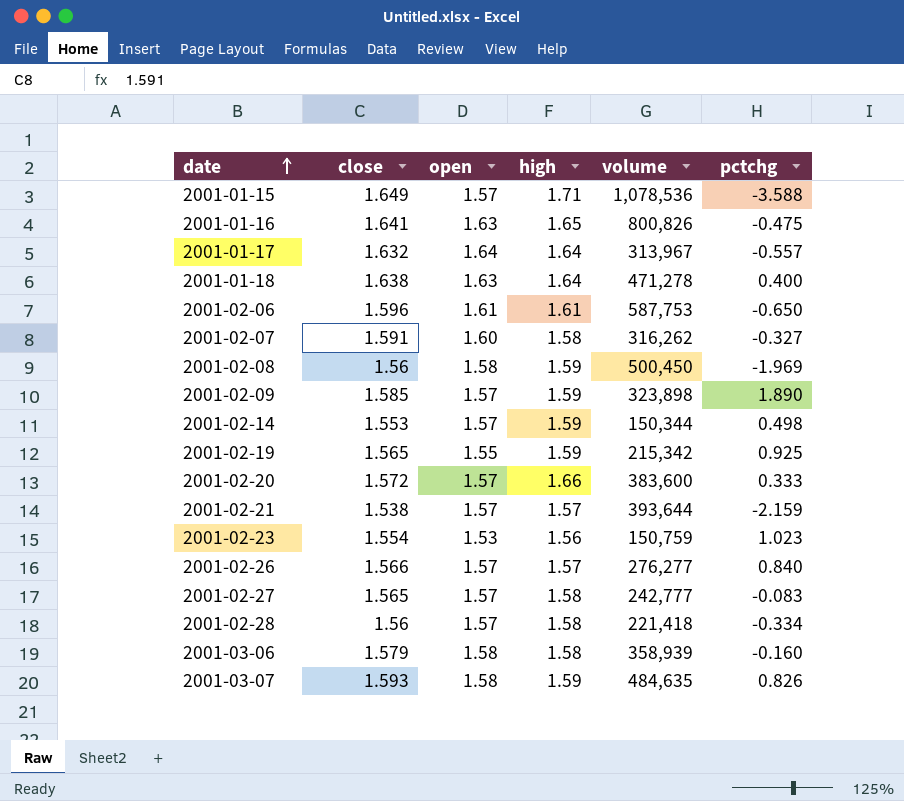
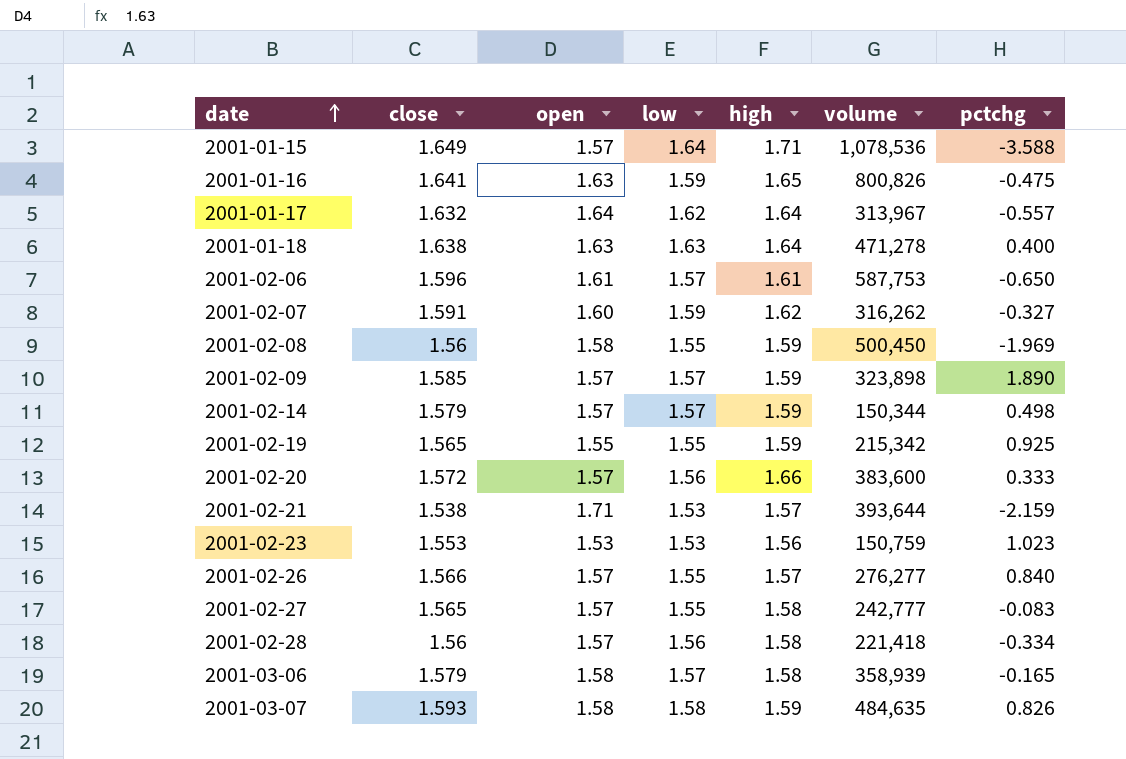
column low | position: none -> 4
2001-02-07 | high: 1.58 -> 1.62
2001-02-14 | close: 1.553 -> 1.579
2001-02-21 | open: 1.57 -> 1.71
2001-02-23 | close: 1.554 -> 1.553
2001-03-06 | pctchg: -0.160 -> -0.165

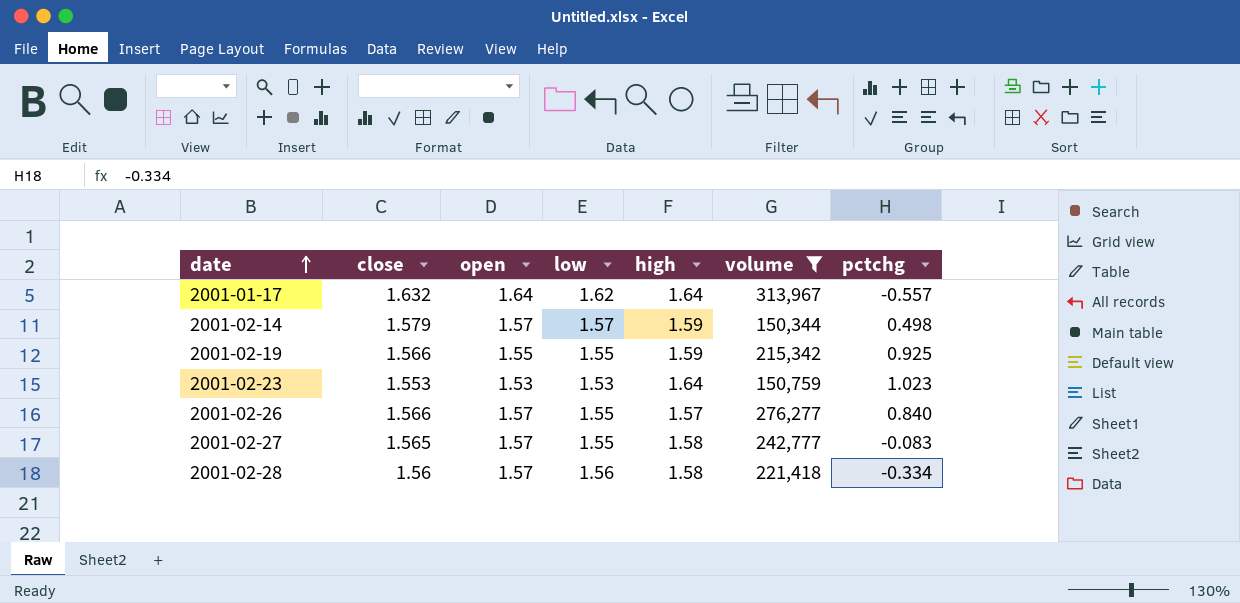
filter: none -> volume <= 313,967
2001-02-19 | close: 1.565 -> 1.566
2001-02-23 | high: 1.56 -> 1.64

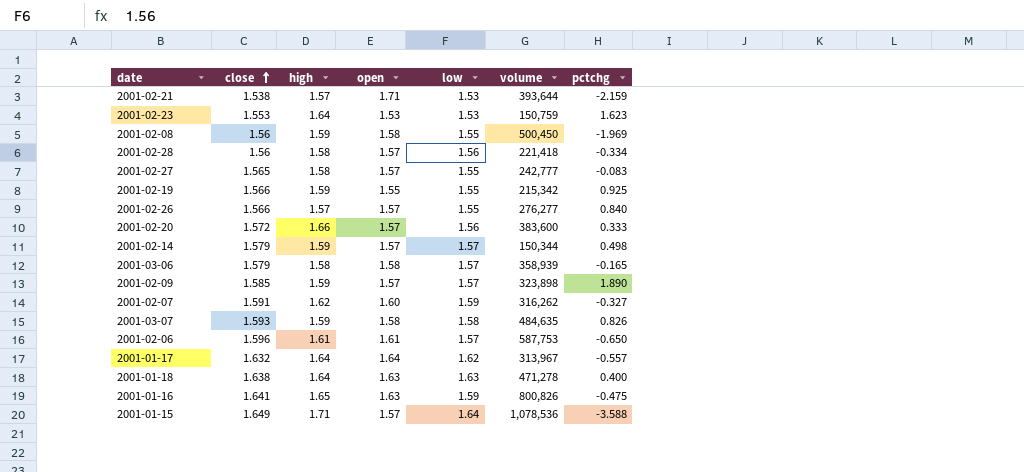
filter: volume <= 313,967 -> none
row order: date ascending -> close ascending
column high | position: 5 -> 3
2001-02-23 | pctchg: 1.023 -> 1.623

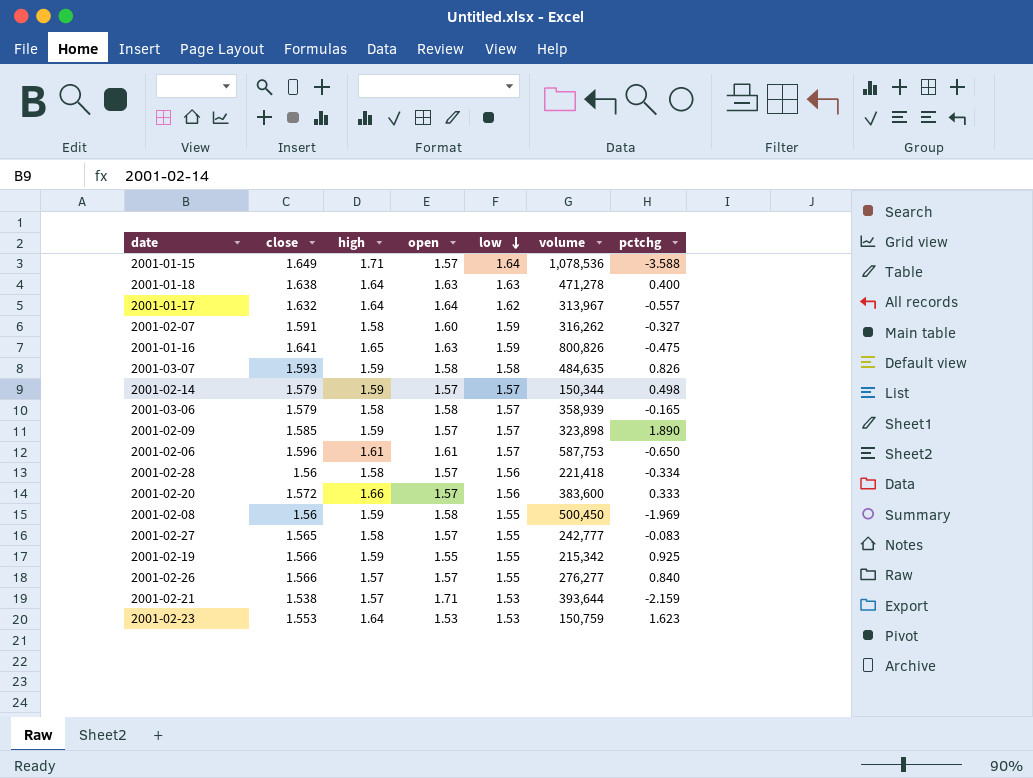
row order: close ascending -> low descending
2001-02-07 | high: 1.62 -> 1.58

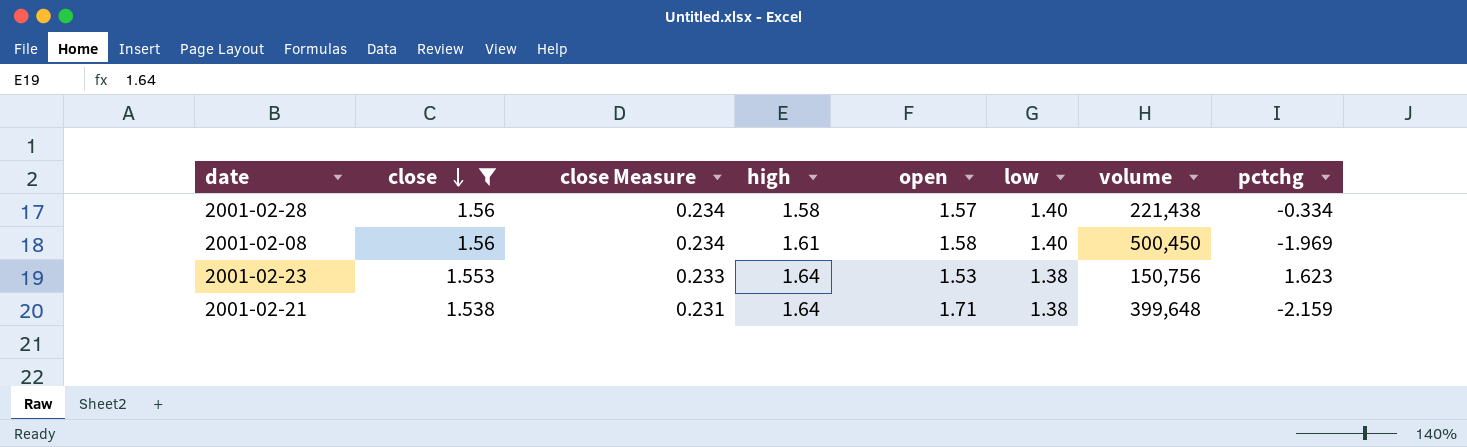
filter: none -> close <= 1.56
row order: low descending -> close descending
column close Measure | formula: none -> [close] * 0.15
2001-02-28 | low: 1.56 -> 1.40
2001-02-28 | volume: 221,418 -> 221,438
2001-02-08 | high: 1.59 -> 1.61
2001-02-08 | low: 1.55 -> 1.40
2001-02-23 | low: 1.53 -> 1.38
2001-02-23 | volume: 150,759 -> 150,756
2001-02-21 | high: 1.57 -> 1.64
2001-02-21 | low: 1.53 -> 1.38
2001-02-21 | volume: 393,644 -> 399,648

